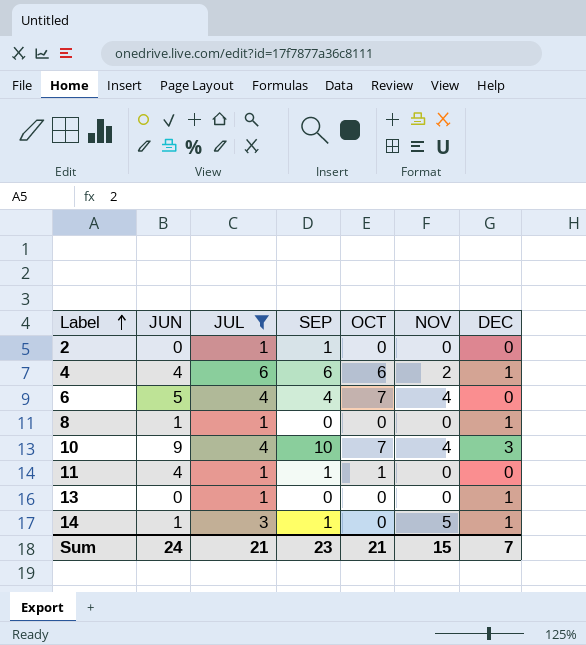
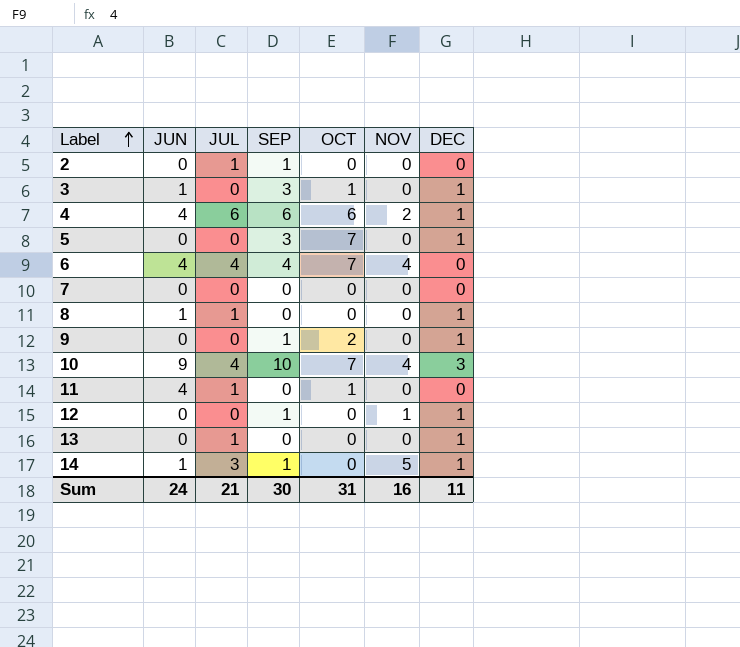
filter: JUL != 0 -> none
6 | JUN: 5 -> 4
11 | SEP: 1 -> 0
Sum | SEP: 23 -> 30
Sum | OCT: 21 -> 31
Sum | NOV: 15 -> 16
Sum | DEC: 7 -> 11

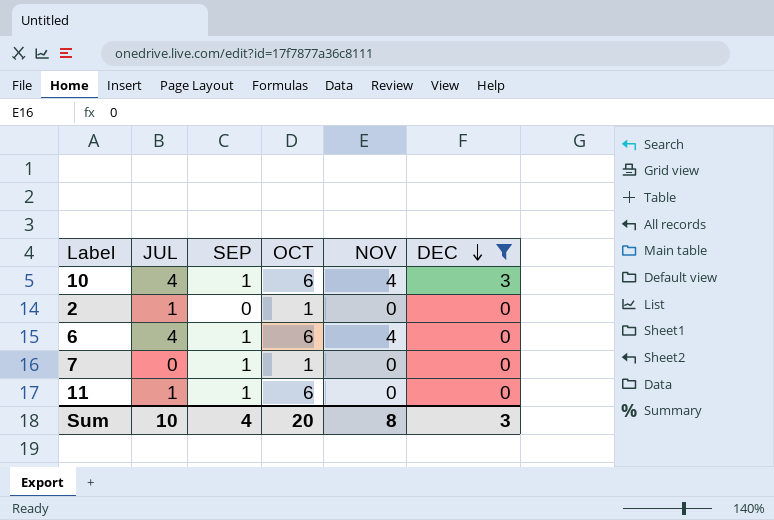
filter: none -> DEC != 1
row order: Label ascending -> DEC descending
column JUN | position: 2 -> none
10 | SEP: 10 -> 1
10 | OCT: 7 -> 6
2 | SEP: 1 -> 0
2 | OCT: 0 -> 1
6 | SEP: 4 -> 1
6 | OCT: 7 -> 6
7 | SEP: 0 -> 1
7 | OCT: 0 -> 1
11 | SEP: 0 -> 1
11 | OCT: 1 -> 6
Sum | JUL: 21 -> 10
Sum | SEP: 30 -> 4
Sum | OCT: 31 -> 20
Sum | NOV: 16 -> 8
Sum | DEC: 11 -> 3

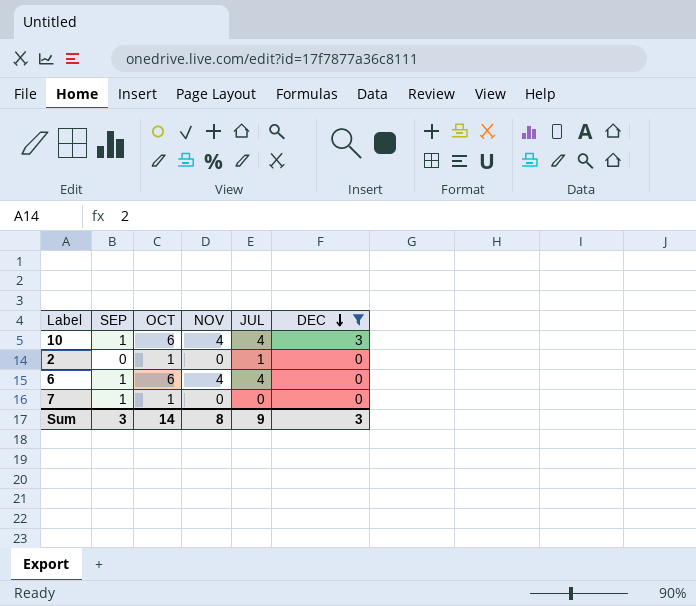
column JUL | position: 2 -> 5
row 11: 1 | 1 | 6 | 0 | 0 -> none
Sum | SEP: 4 -> 3
Sum | OCT: 20 -> 14
Sum | JUL: 10 -> 9

